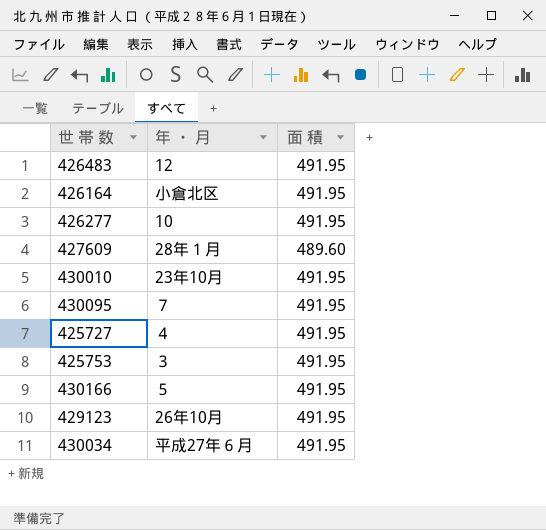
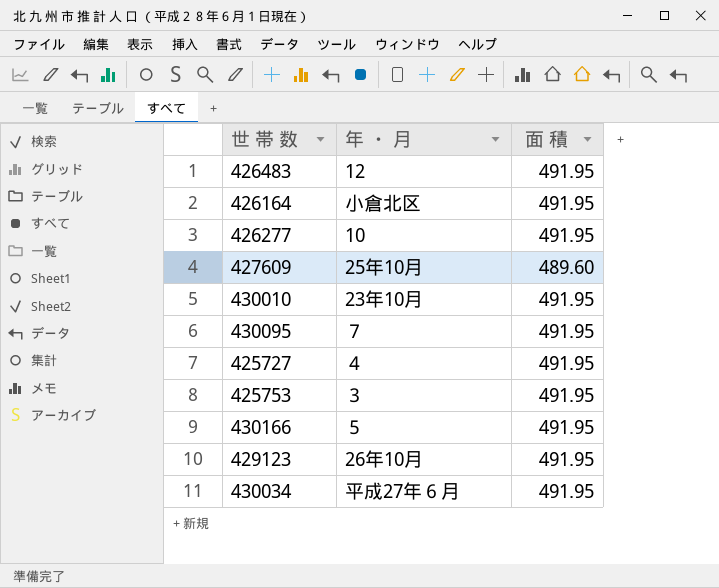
427609 | 年 ・ 月: 28年１月 -> 25年10月

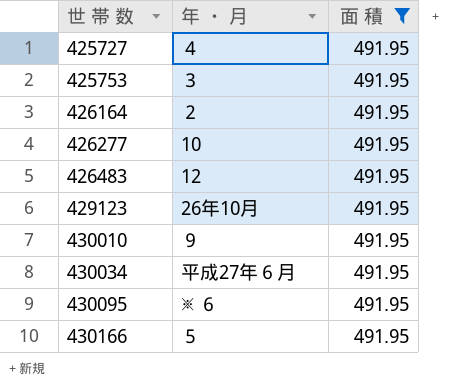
filter: none -> 面 積 = 491.95
row order: none -> 世 帯 数 ascending
426164 | 年 ・ 月: 小倉北区 -> ２
430010 | 年 ・ 月: 23年10月 -> ９
430095 | 年 ・ 月: ７ -> ※ ６

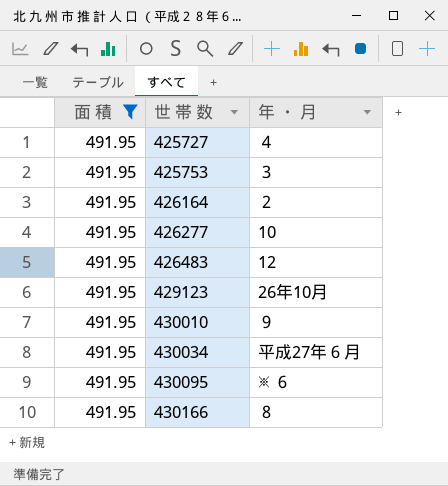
column 面 積 | position: 3 -> 1
430166 | 年 ・ 月: ５ -> ８

